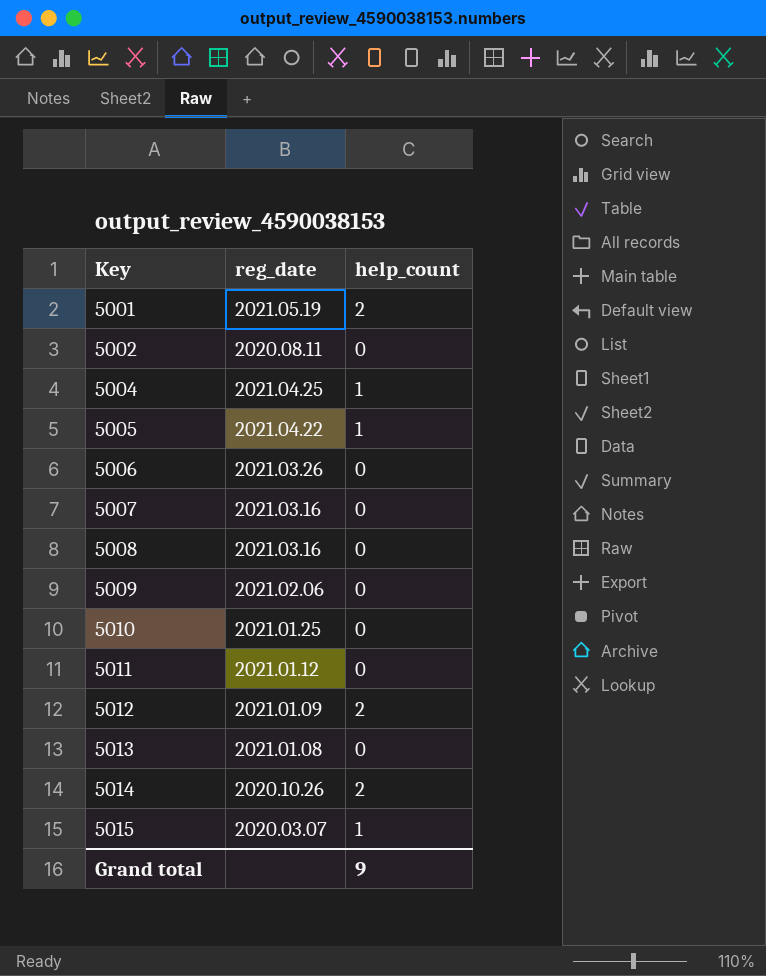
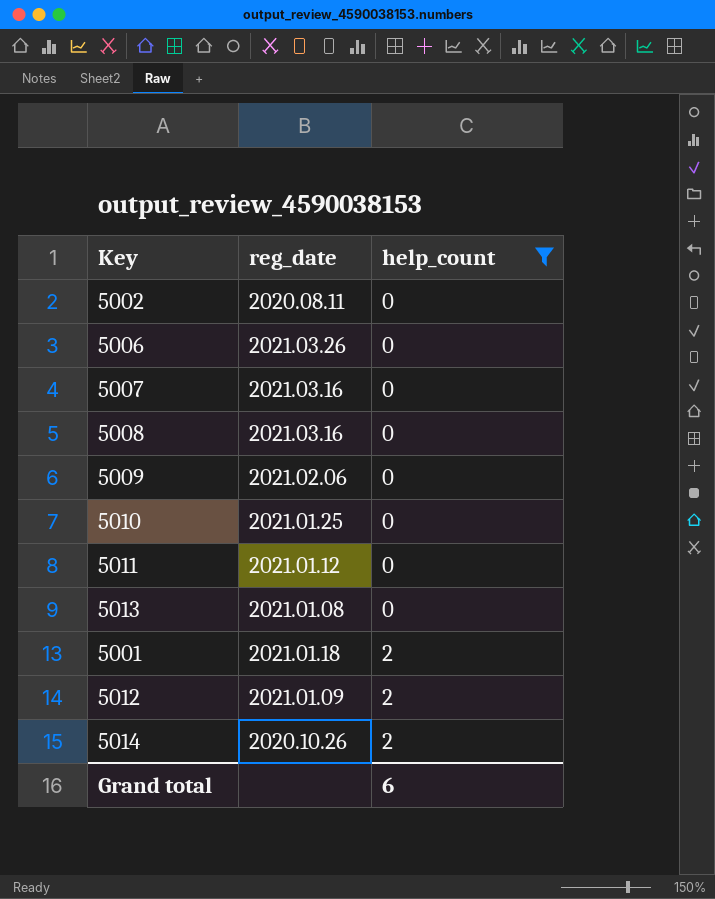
filter: none -> help_count != 1
row order: Key ascending -> help_count ascending
5001 | reg_date: 2021.05.19 -> 2021.01.18
Grand total | help_count: 9 -> 6

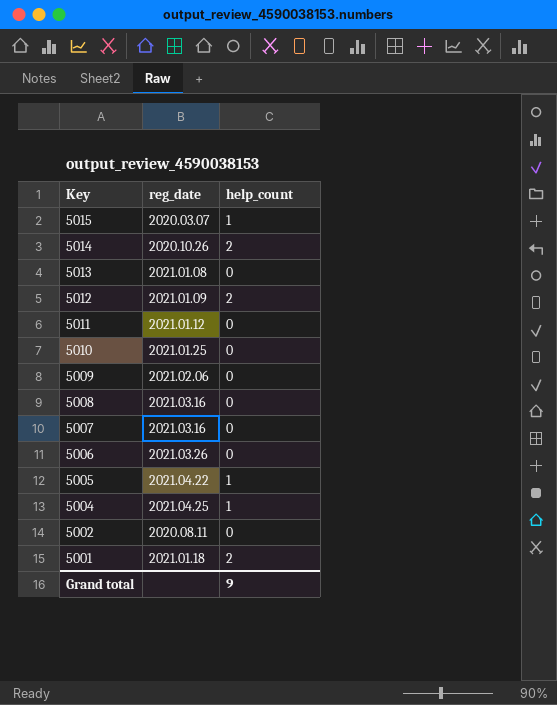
filter: help_count != 1 -> none
row order: help_count ascending -> Key descending
Grand total | help_count: 6 -> 9

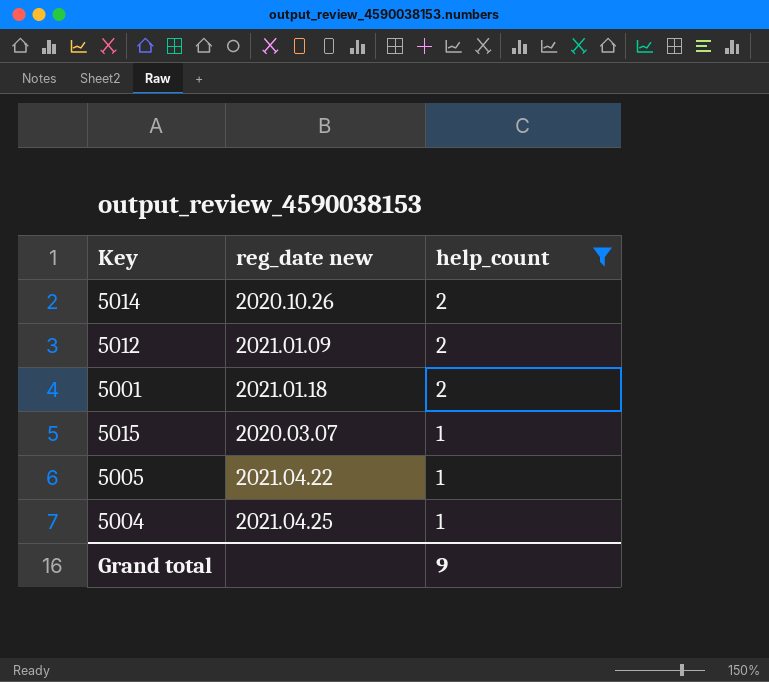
filter: none -> help_count != 0
row order: Key descending -> help_count descending
column name: reg_date -> reg_date new

